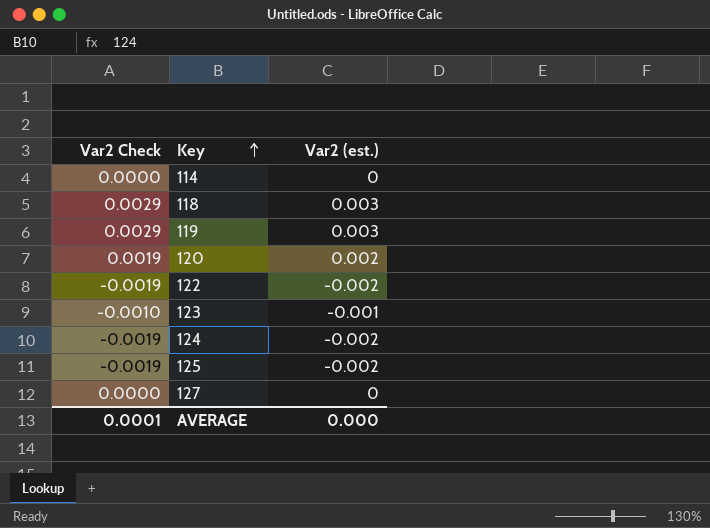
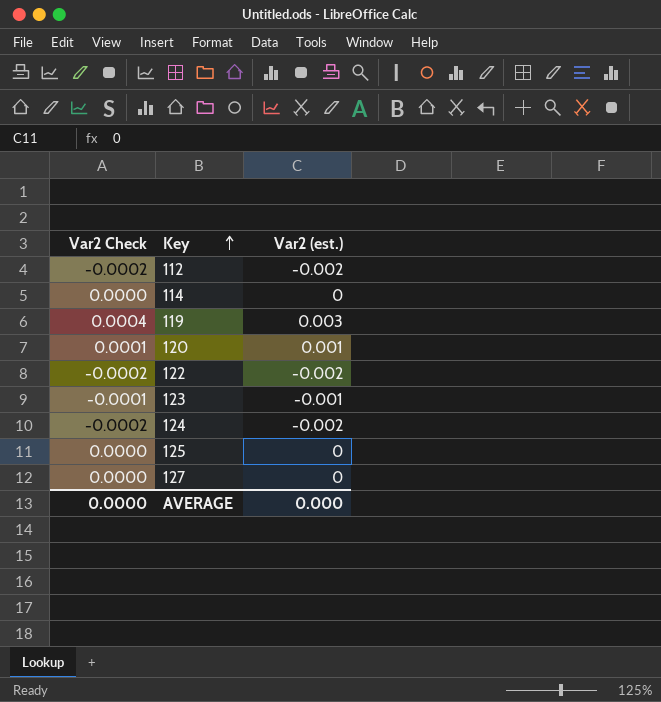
column Var2 Check | formula: [Var2 (est.)] * 0.95 -> [Var2 (est.)] * 0.12
row 118: 0.0029 | 0.003 -> none
row 112: none -> -0.0002 | -0.002
120 | Var2 (est.): 0.002 -> 0.001
125 | Var2 (est.): -0.002 -> 0
AVERAGE | Var2 Check: 0.0001 -> 0.0000

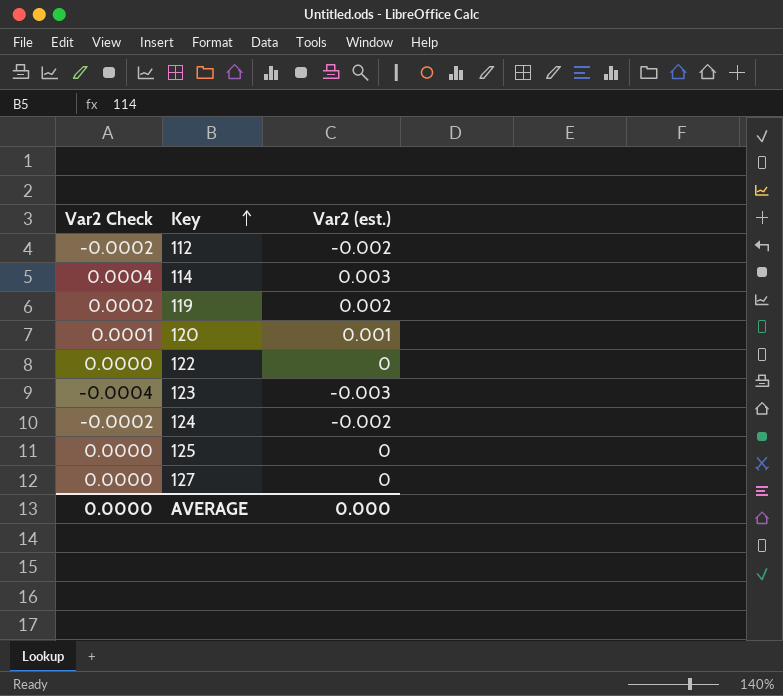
114 | Var2 Check: 0.0000 -> 0.0004
114 | Var2 (est.): 0 -> 0.003
119 | Var2 Check: 0.0004 -> 0.0002
119 | Var2 (est.): 0.003 -> 0.002
122 | Var2 Check: -0.0002 -> 0.0000
122 | Var2 (est.): -0.002 -> 0
123 | Var2 Check: -0.0001 -> -0.0004
123 | Var2 (est.): -0.001 -> -0.003

